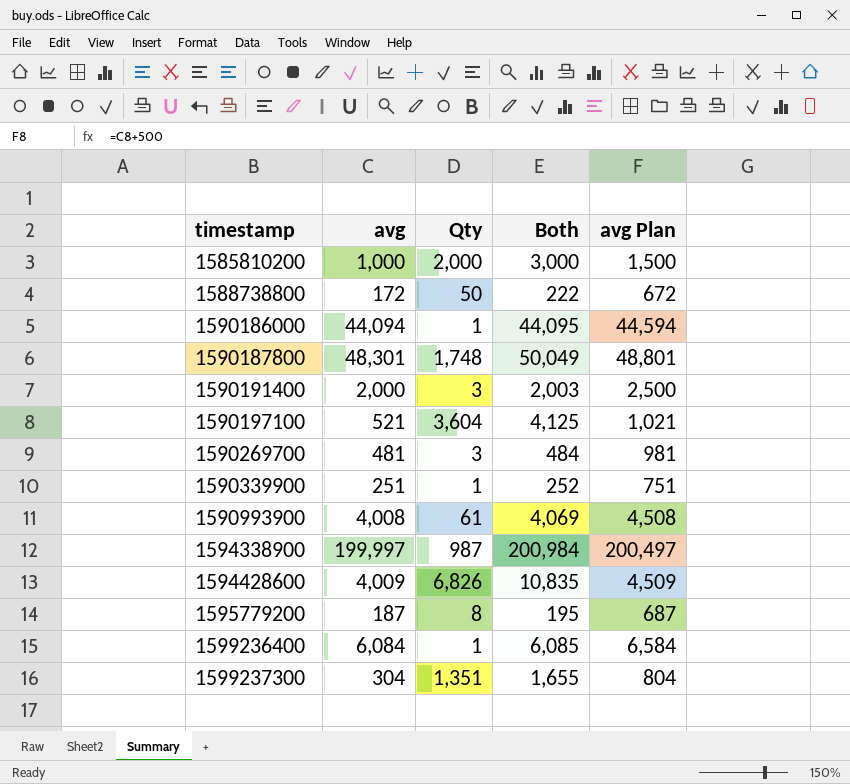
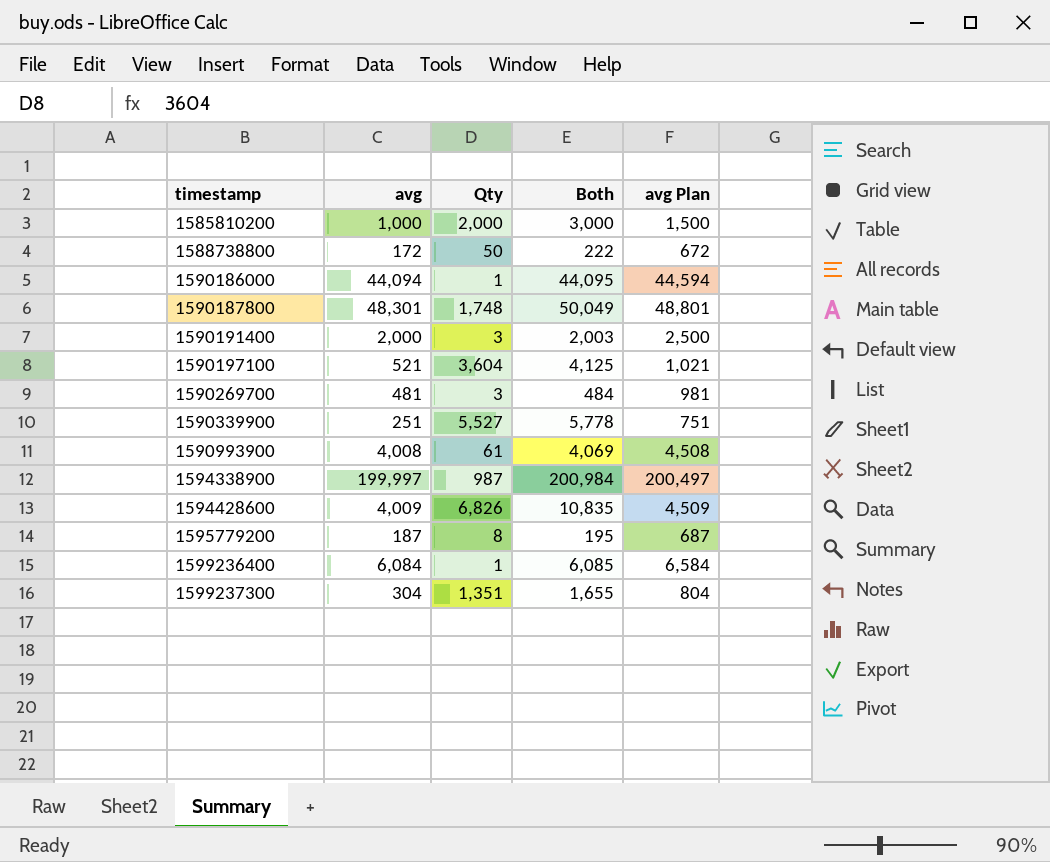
1590339900 | Qty: 1 -> 5,527
1590339900 | Both: 252 -> 5,778

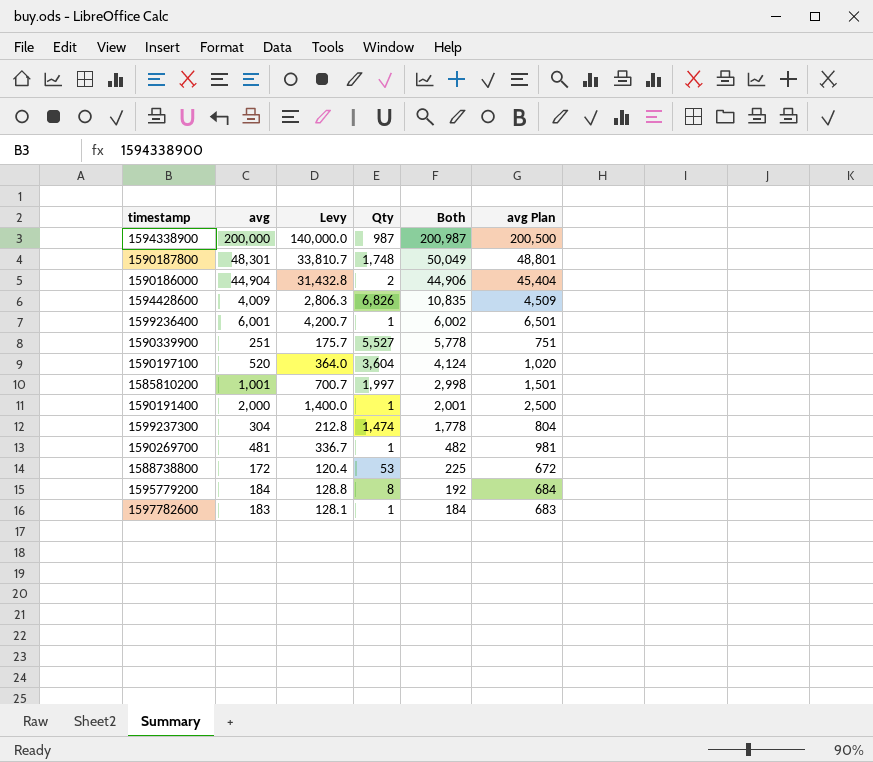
row order: timestamp ascending -> Both descending
column Levy | formula: none -> [avg] * 0.7
row 1590993900: 4,008 | 61 | 4,069 | 4,508 -> none
1594338900 | avg: 199,997 -> 200,000
1594338900 | Both: 200,984 -> 200,987
1594338900 | avg Plan: 200,497 -> 200,500
1590186000 | avg: 44,094 -> 44,904
1590186000 | Qty: 1 -> 2
1590186000 | Both: 44,095 -> 44,906
1590186000 | avg Plan: 44,594 -> 45,404
1599236400 | avg: 6,084 -> 6,001
1599236400 | Both: 6,085 -> 6,002
1599236400 | avg Plan: 6,584 -> 6,501
1590197100 | avg: 521 -> 520
1590197100 | Both: 4,125 -> 4,124
1590197100 | avg Plan: 1,021 -> 1,020
1585810200 | avg: 1,000 -> 1,001
1585810200 | Qty: 2,000 -> 1,997
1585810200 | Both: 3,000 -> 2,998
1585810200 | avg Plan: 1,500 -> 1,501
1590191400 | Qty: 3 -> 1
1590191400 | Both: 2,003 -> 2,001
1599237300 | Qty: 1,351 -> 1,474
1599237300 | Both: 1,655 -> 1,778
1590269700 | Qty: 3 -> 1
1590269700 | Both: 484 -> 482
1588738800 | Qty: 50 -> 53
1588738800 | Both: 222 -> 225
1595779200 | avg: 187 -> 184
1595779200 | Both: 195 -> 192
1595779200 | avg Plan: 687 -> 684
row 1597782600: none -> 183 | 128.1 | 1 | 184 | 683

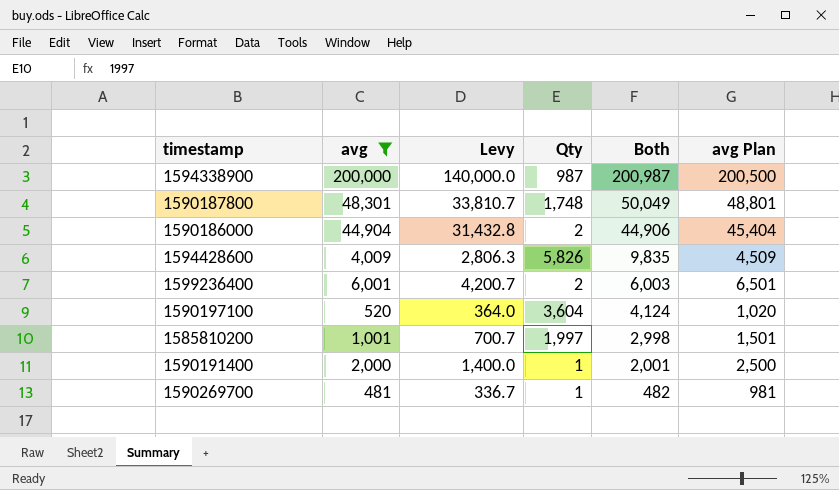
filter: none -> avg >= 481
1594428600 | Qty: 6,826 -> 5,826
1594428600 | Both: 10,835 -> 9,835
1599236400 | Qty: 1 -> 2
1599236400 | Both: 6,002 -> 6,003

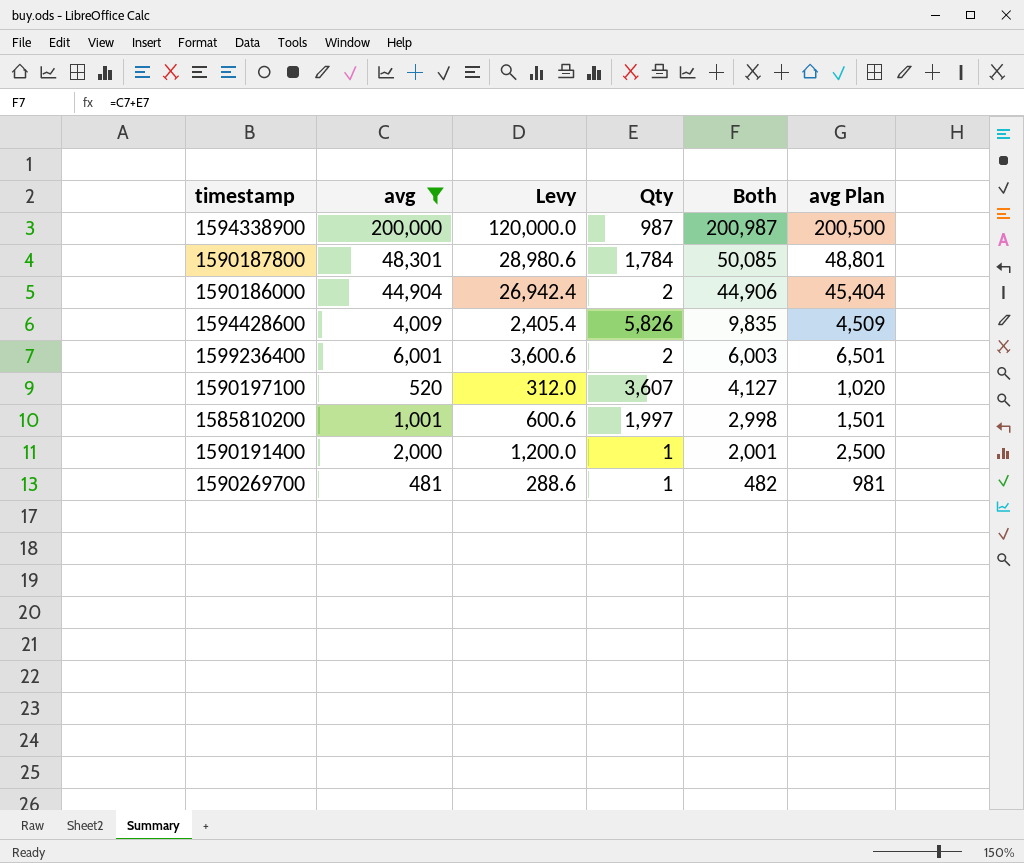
column Levy | formula: [avg] * 0.7 -> [avg] * 0.6
1590187800 | Qty: 1,748 -> 1,784
1590187800 | Both: 50,049 -> 50,085
1590197100 | Qty: 3,604 -> 3,607
1590197100 | Both: 4,124 -> 4,127

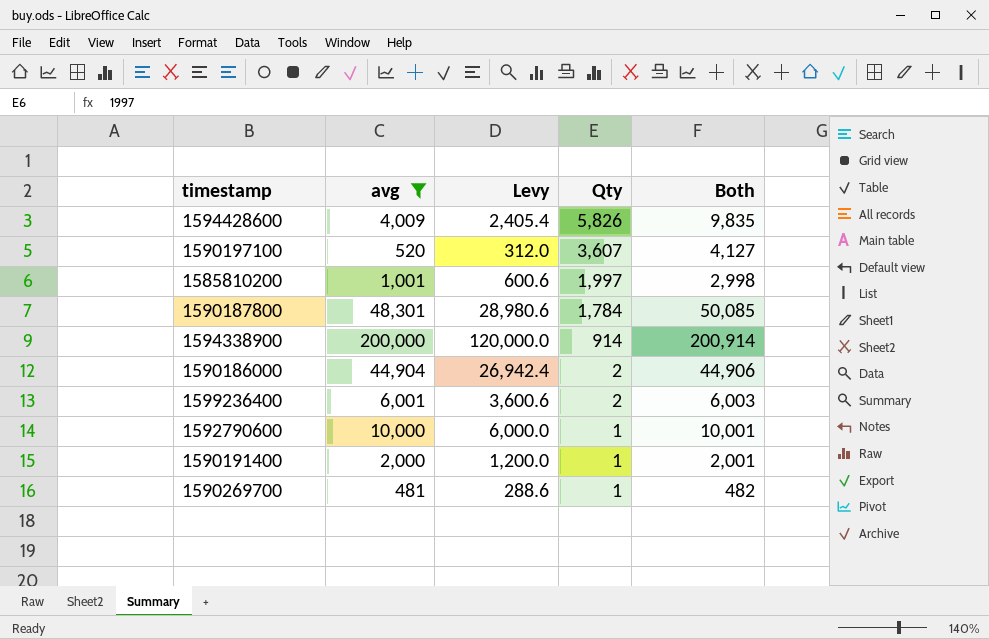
row order: Both descending -> Qty descending
column avg Plan | formula: [avg] + 500 -> none
1594338900 | Qty: 987 -> 914
1594338900 | Both: 200,987 -> 200,914
row 1592790600: none -> 10,000 | 6,000.0 | 1 | 10,001

